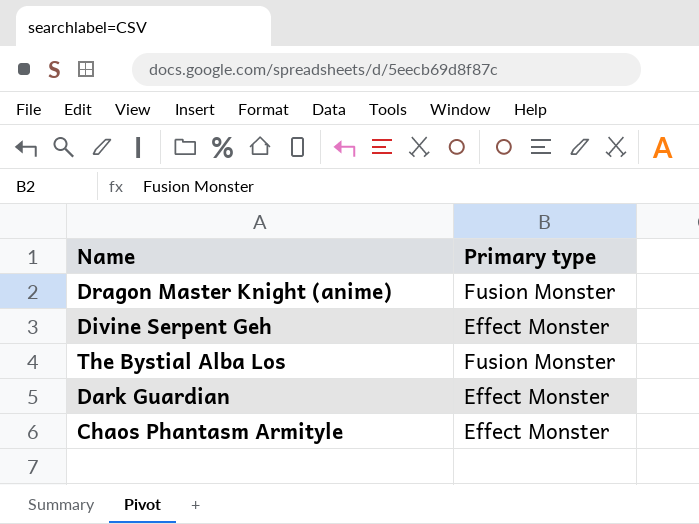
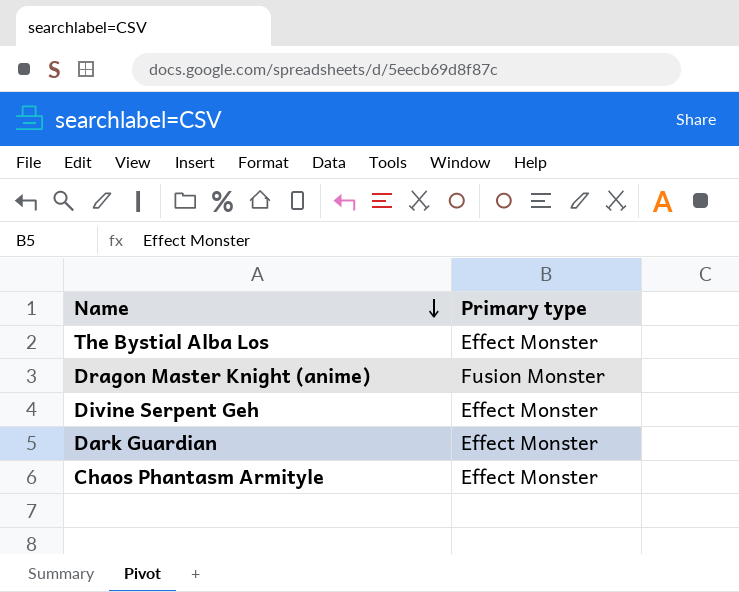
row order: none -> Name descending
The Bystial Alba Los | Primary type: Fusion Monster -> Effect Monster

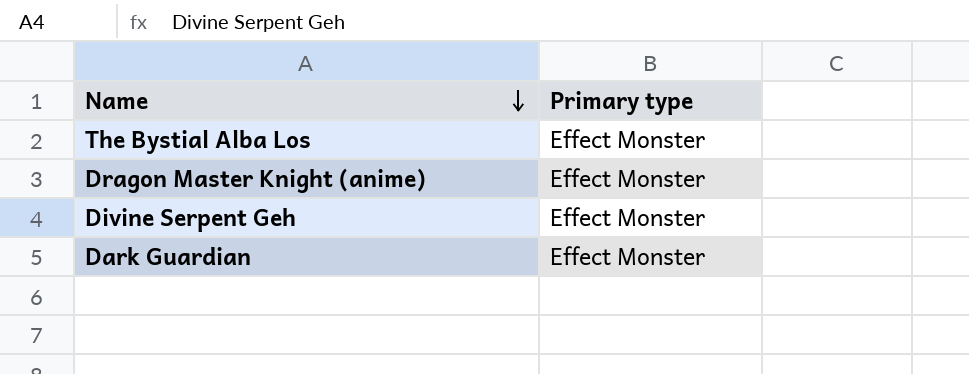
row Chaos Phantasm Armityle: Effect Monster -> none
Dragon Master Knight (anime) | Primary type: Fusion Monster -> Effect Monster

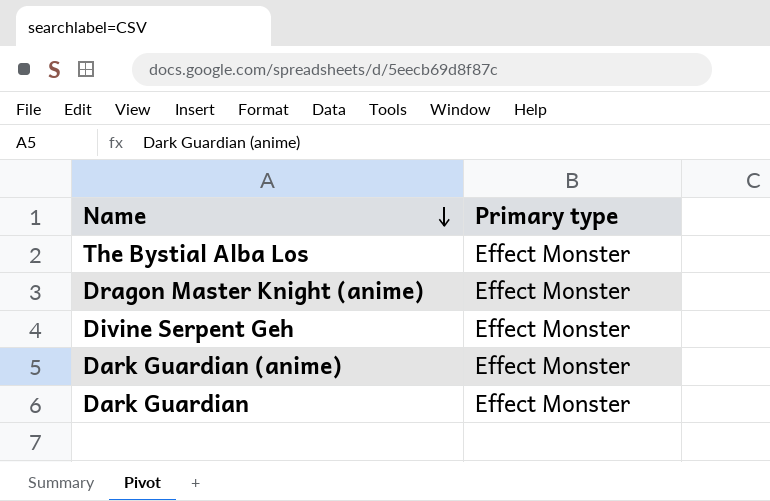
row Dark Guardian (anime): none -> Effect Monster

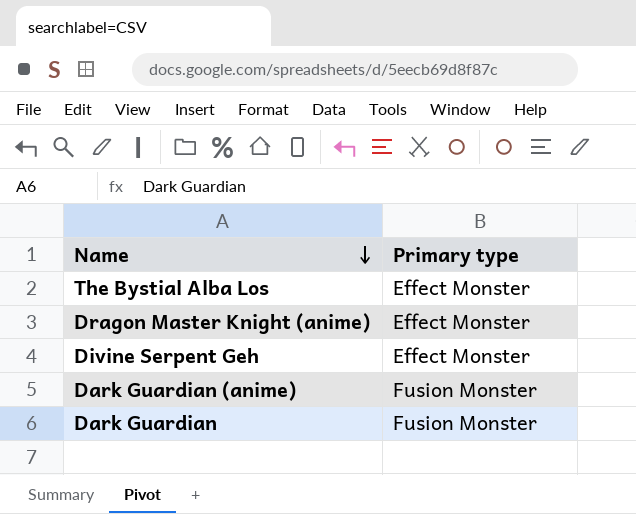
Dark Guardian (anime) | Primary type: Effect Monster -> Fusion Monster
Dark Guardian | Primary type: Effect Monster -> Fusion Monster

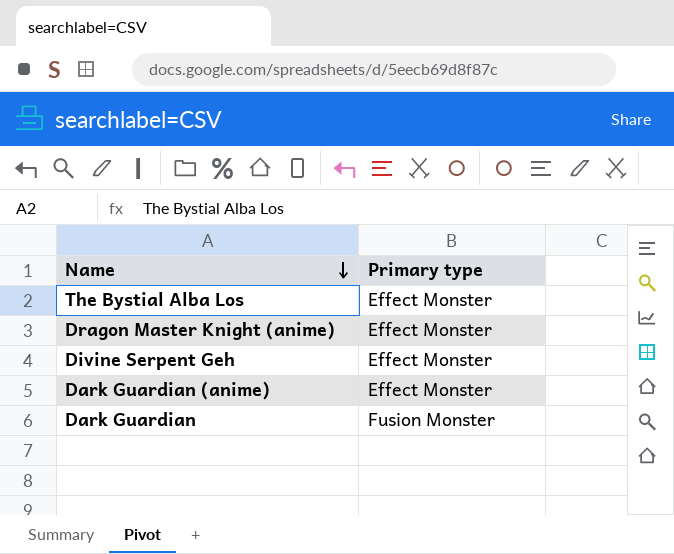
Dark Guardian (anime) | Primary type: Fusion Monster -> Effect Monster

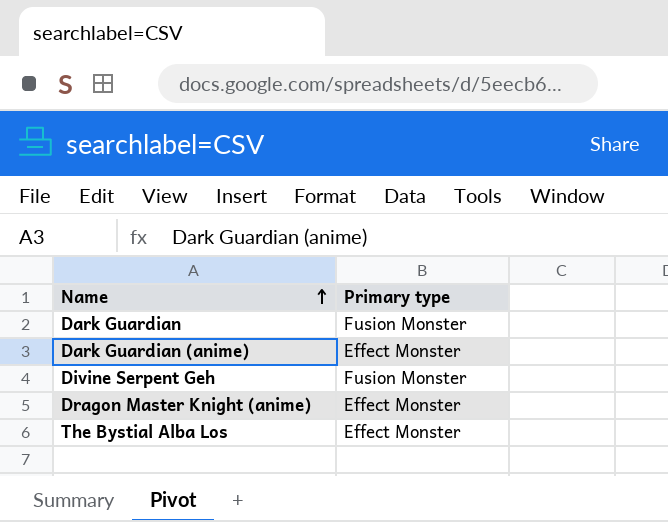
row order: Name descending -> Name ascending
Divine Serpent Geh | Primary type: Effect Monster -> Fusion Monster

